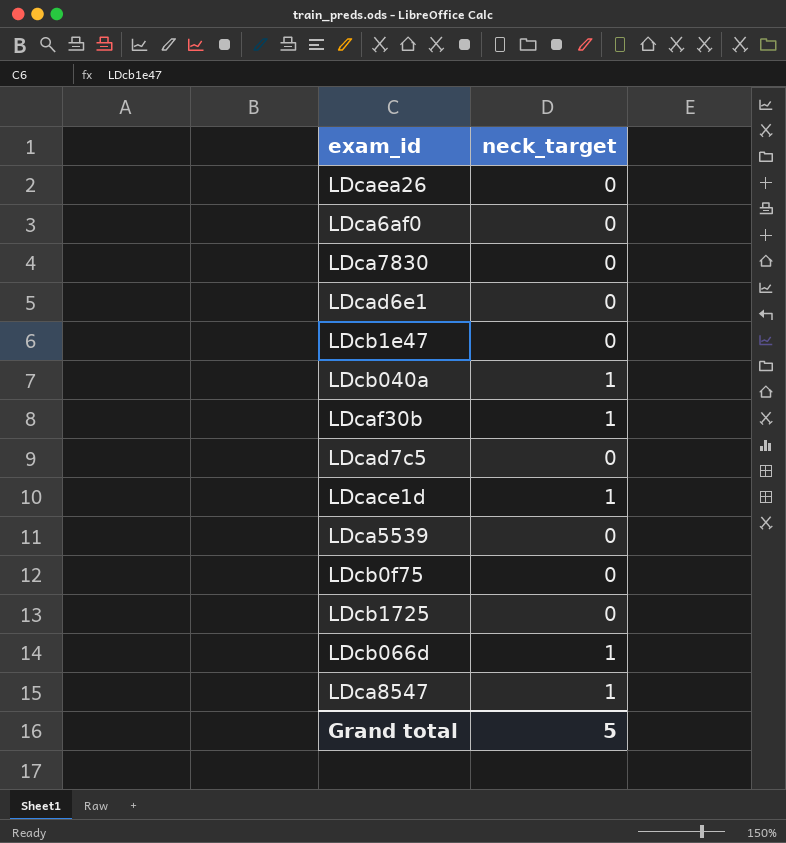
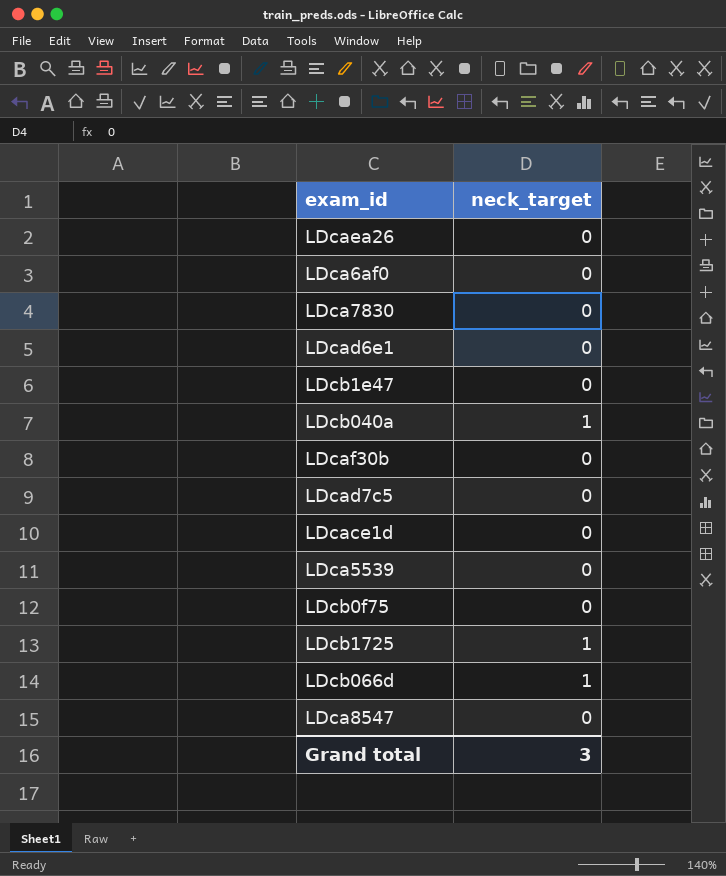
LDcaf30b | neck_target: 1 -> 0
LDcace1d | neck_target: 1 -> 0
LDcb1725 | neck_target: 0 -> 1
LDca8547 | neck_target: 1 -> 0
Grand total | neck_target: 5 -> 3

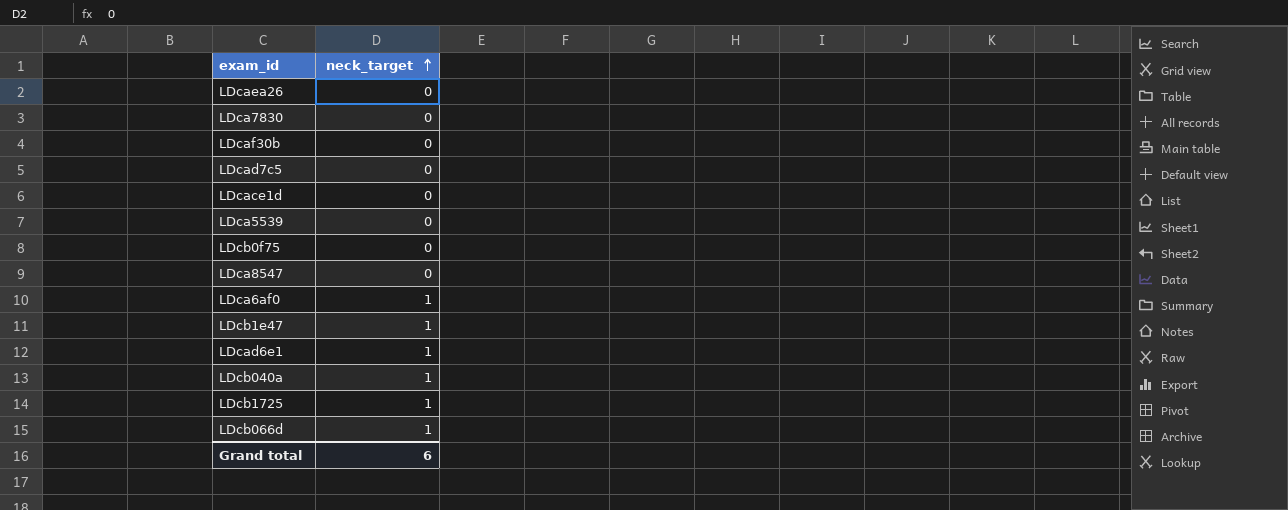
row order: none -> neck_target ascending
LDca6af0 | neck_target: 0 -> 1
LDcb1e47 | neck_target: 0 -> 1
LDcad6e1 | neck_target: 0 -> 1
Grand total | neck_target: 3 -> 6

